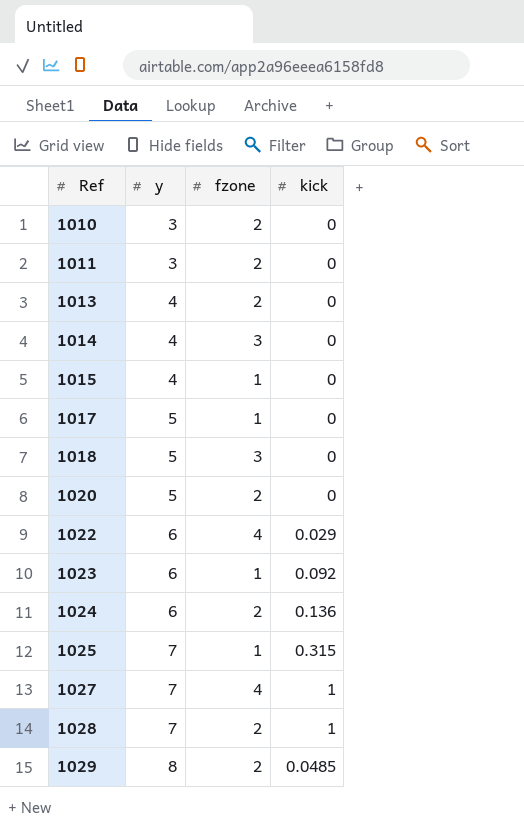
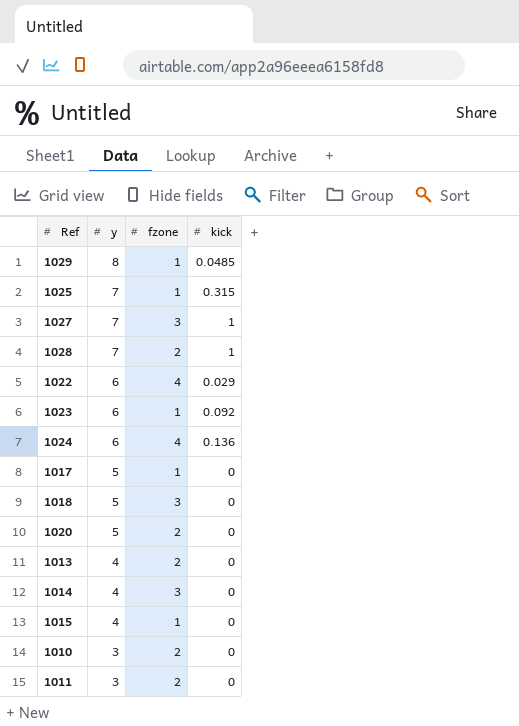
row order: Ref ascending -> y descending
1029 | fzone: 2 -> 1
1027 | fzone: 4 -> 3
1024 | fzone: 2 -> 4

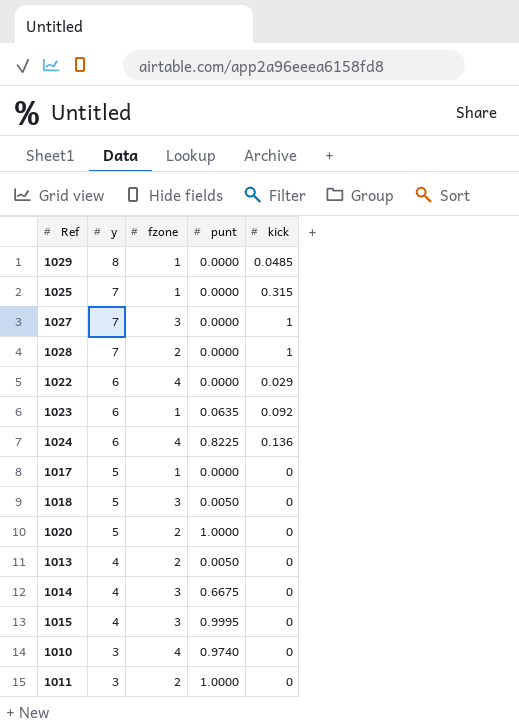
column punt | position: none -> 4
1015 | fzone: 1 -> 3
1010 | fzone: 2 -> 4

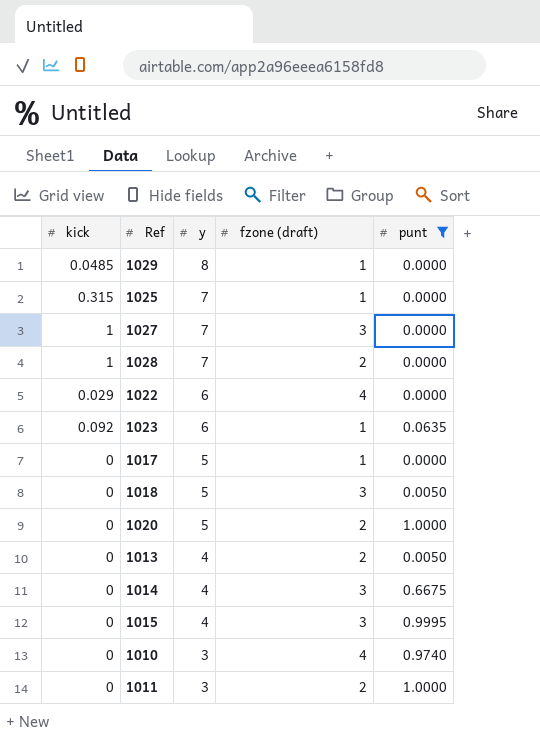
filter: none -> punt != 0.8225
column kick | position: 5 -> 1
column name: fzone -> fzone (draft)

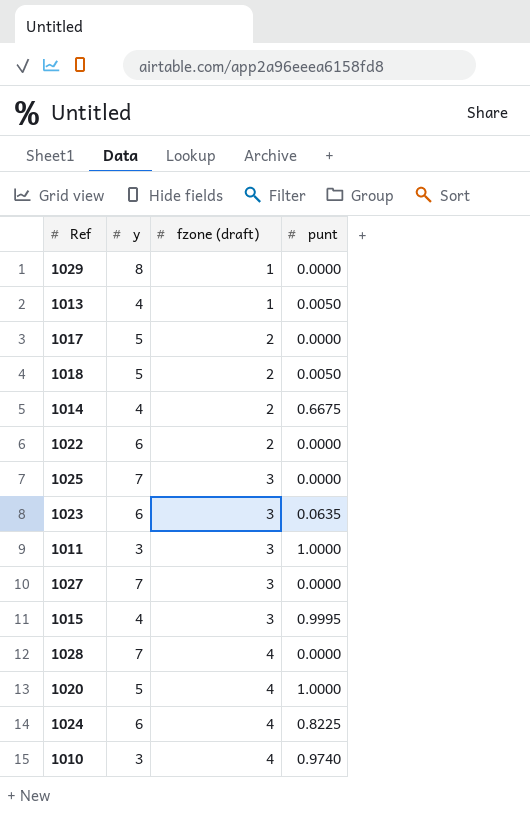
filter: punt != 0.8225 -> none
row order: y descending -> fzone (draft) ascending
column kick | position: 1 -> none
1013 | fzone (draft): 2 -> 1
1017 | fzone (draft): 1 -> 2
1018 | fzone (draft): 3 -> 2
1014 | fzone (draft): 3 -> 2
1022 | fzone (draft): 4 -> 2
1025 | fzone (draft): 1 -> 3
1023 | fzone (draft): 1 -> 3
1011 | fzone (draft): 2 -> 3
1028 | fzone (draft): 2 -> 4
1020 | fzone (draft): 2 -> 4

